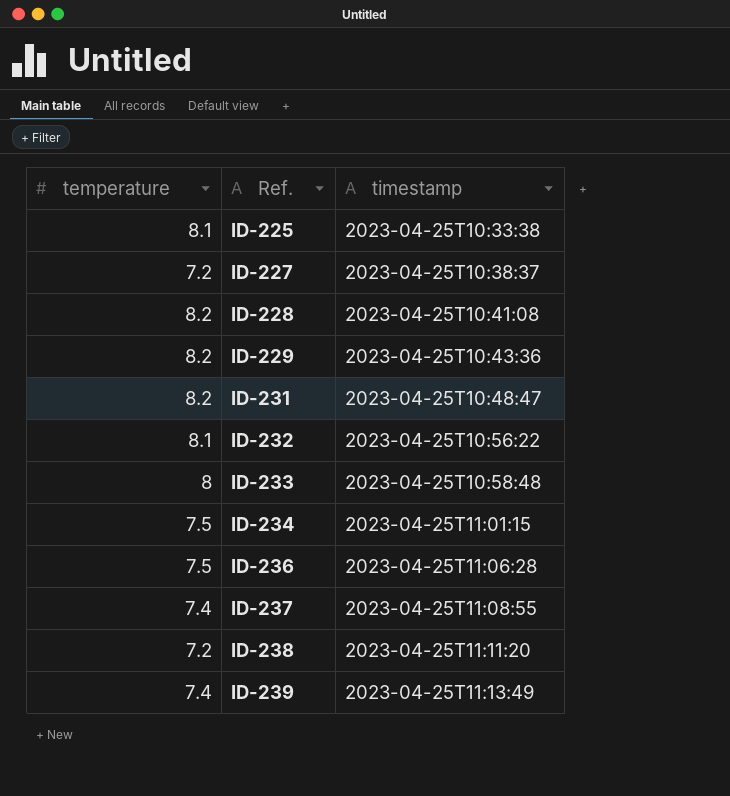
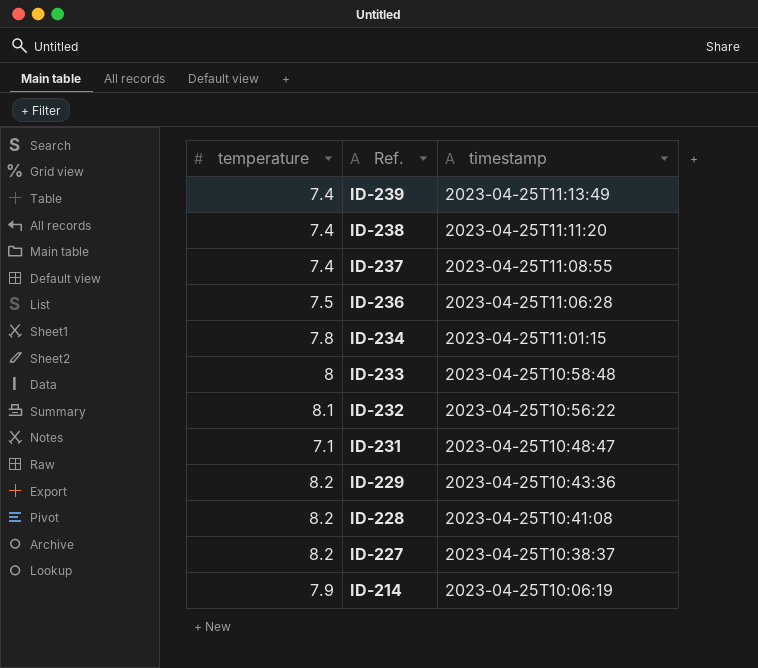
row order: Ref. ascending -> Ref. descending
row ID-225: 8.1 | 2023-04-25T10:33:38 -> none
ID-238 | temperature: 7.2 -> 7.4
ID-234 | temperature: 7.5 -> 7.8
ID-231 | temperature: 8.2 -> 7.1
ID-227 | temperature: 7.2 -> 8.2
row ID-214: none -> 7.9 | 2023-04-25T10:06:19

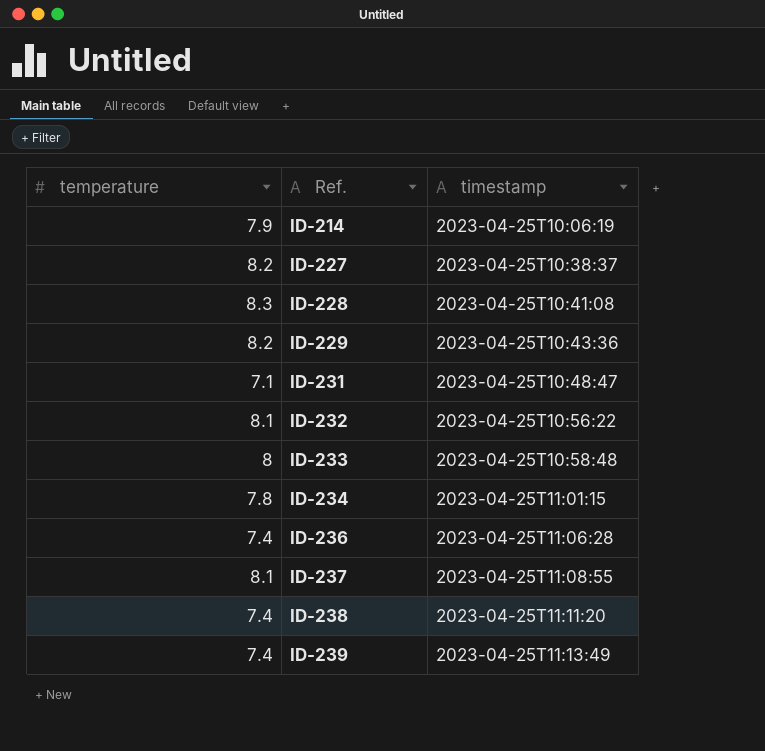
row order: Ref. descending -> Ref. ascending
ID-228 | temperature: 8.2 -> 8.3
ID-236 | temperature: 7.5 -> 7.4
ID-237 | temperature: 7.4 -> 8.1

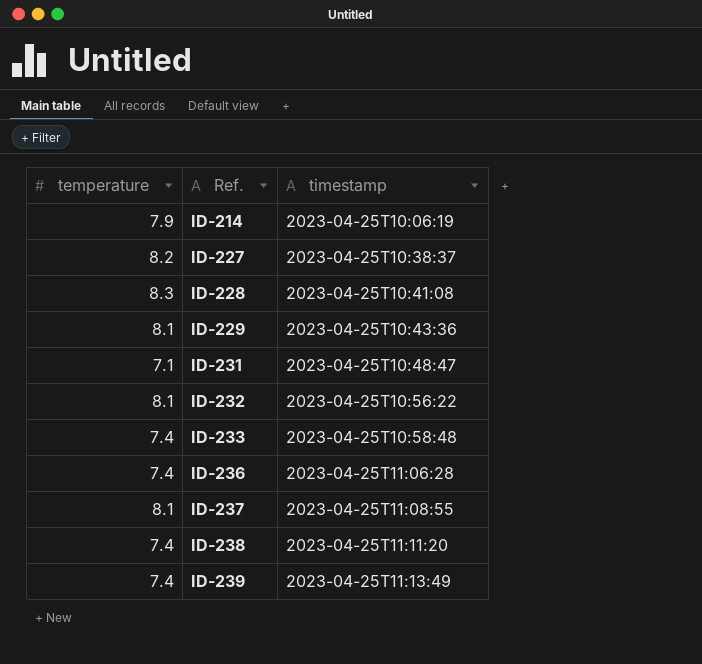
row ID-234: 7.8 | 2023-04-25T11:01:15 -> none
ID-229 | temperature: 8.2 -> 8.1
ID-233 | temperature: 8 -> 7.4

